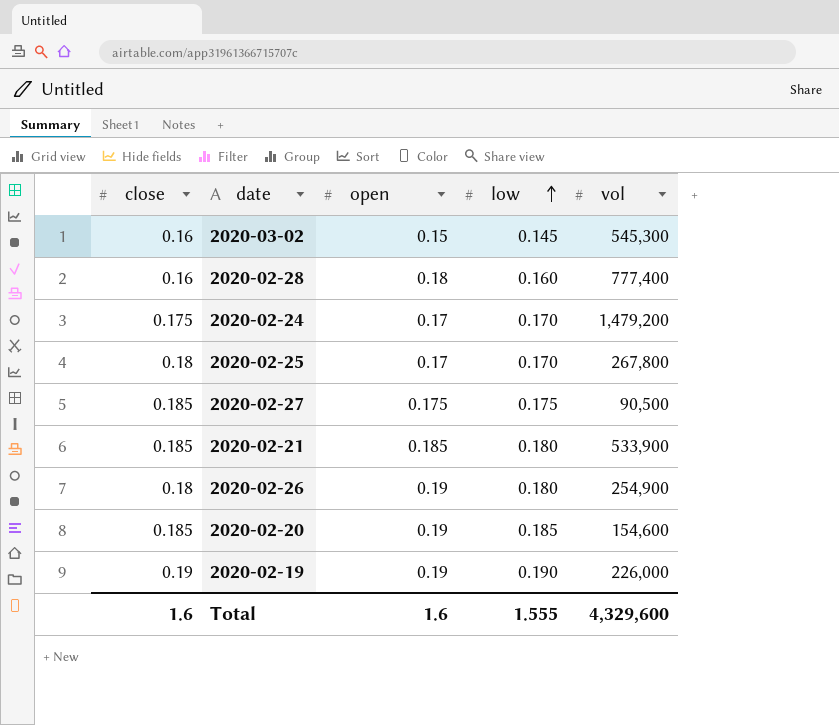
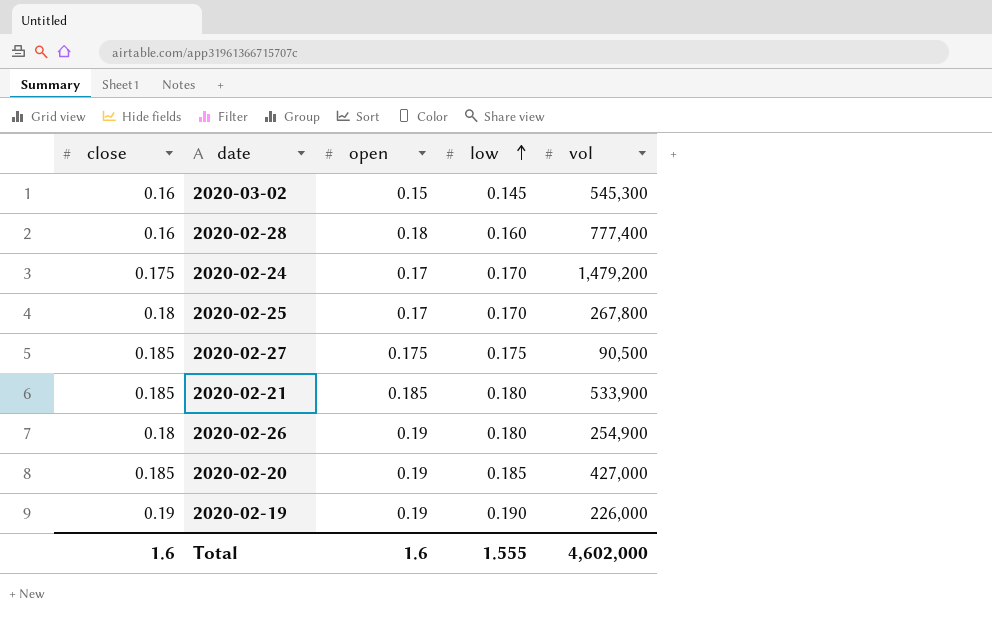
2020-02-20 | vol: 154,600 -> 427,000
Total | vol: 4,329,600 -> 4,602,000

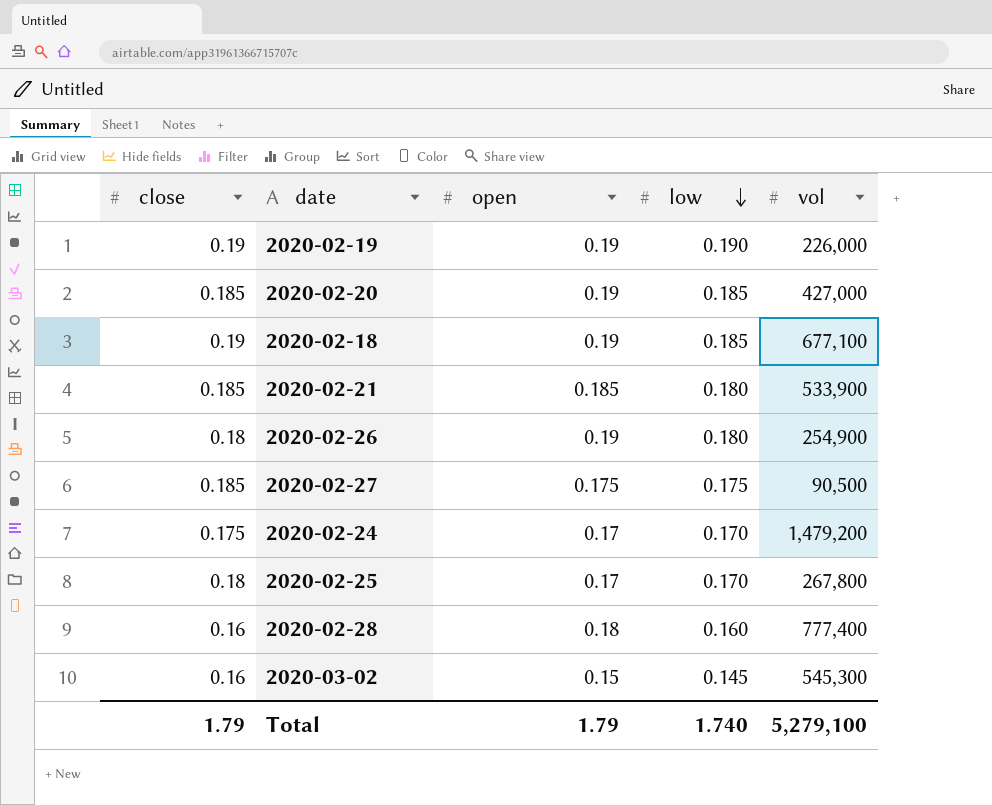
row order: low ascending -> low descending
row 2020-02-18: none -> 0.19 | 0.19 | 0.185 | 677,100
Total | close: 1.6 -> 1.79
Total | open: 1.6 -> 1.79
Total | low: 1.555 -> 1.740
Total | vol: 4,602,000 -> 5,279,100

